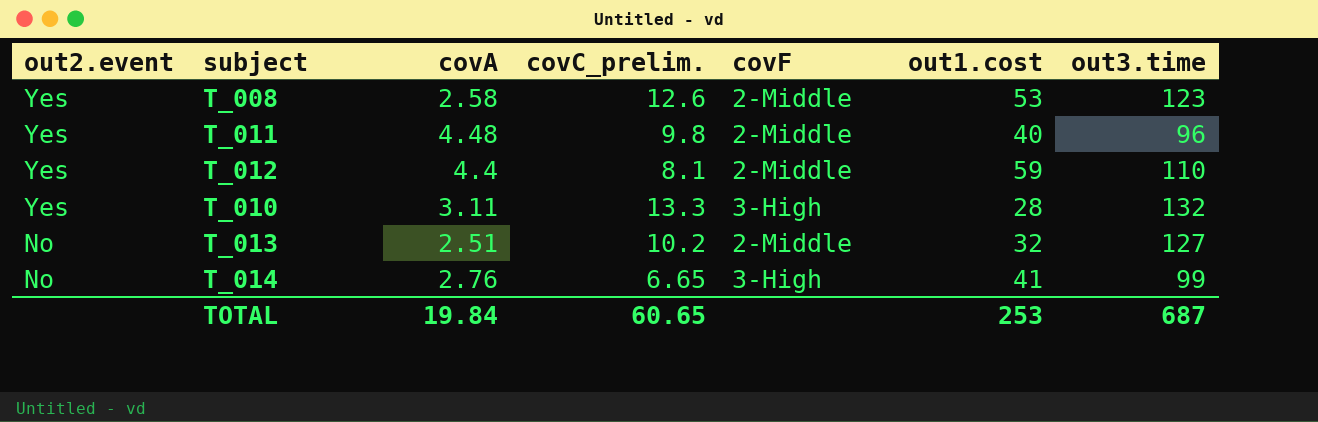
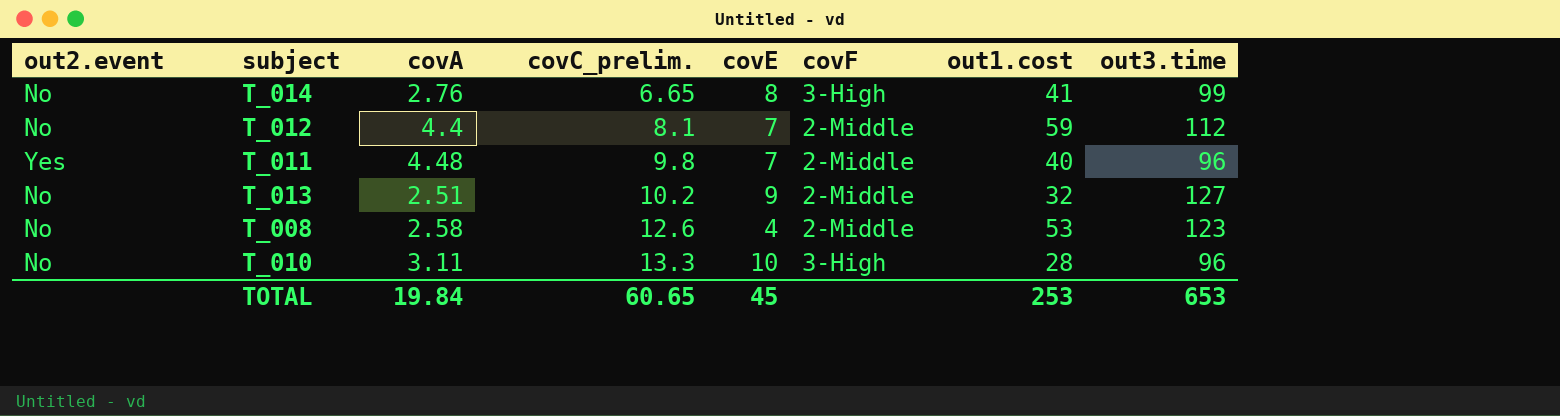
row order: out2.event descending -> covC_prelim. ascending
column covE | position: none -> 5
T_012 | out2.event: Yes -> No
T_012 | out3.time: 110 -> 112
T_008 | out2.event: Yes -> No
T_010 | out2.event: Yes -> No
T_010 | out3.time: 132 -> 96
TOTAL | out3.time: 687 -> 653

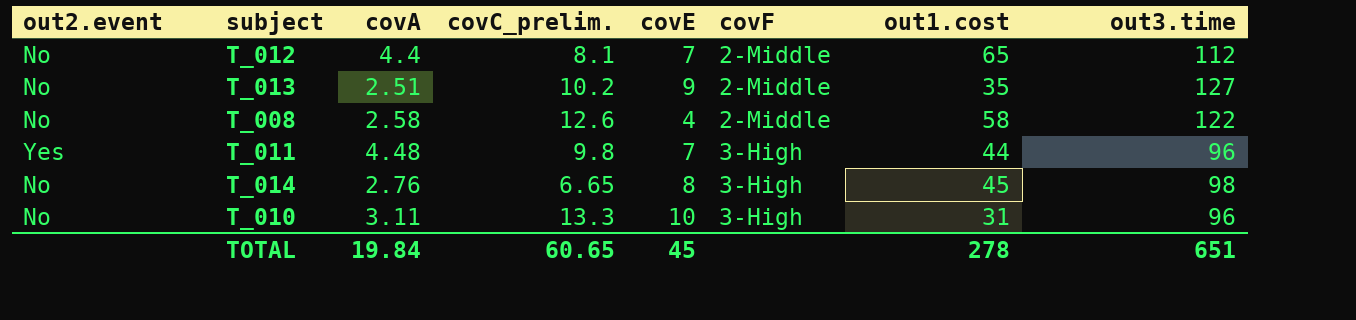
row order: covC_prelim. ascending -> covF ascending
T_012 | out1.cost: 59 -> 65
T_013 | out1.cost: 32 -> 35
T_008 | out1.cost: 53 -> 58
T_008 | out3.time: 123 -> 122
T_011 | covF: 2-Middle -> 3-High
T_011 | out1.cost: 40 -> 44
T_014 | out1.cost: 41 -> 45
T_014 | out3.time: 99 -> 98
T_010 | out1.cost: 28 -> 31
TOTAL | out1.cost: 253 -> 278
TOTAL | out3.time: 653 -> 651

